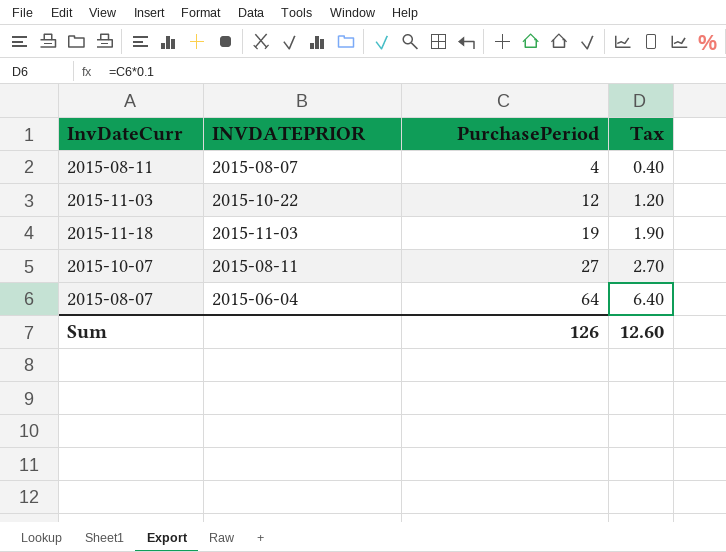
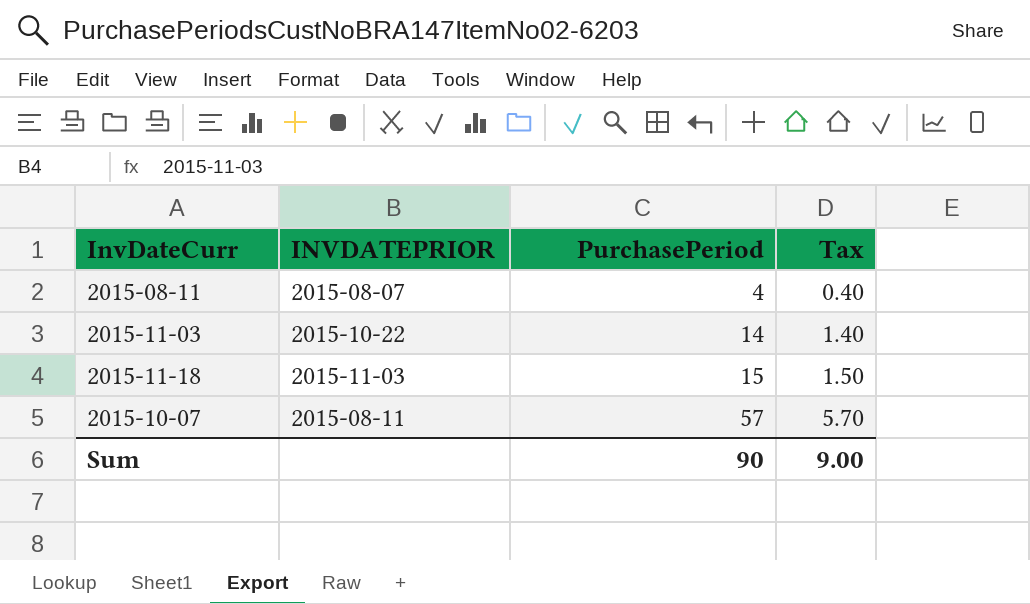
row 2015-08-07: 2015-06-04 | 64 | 6.40 -> none
2015-11-03 | PurchasePeriod: 12 -> 14
2015-11-03 | Tax: 1.20 -> 1.40
2015-11-18 | PurchasePeriod: 19 -> 15
2015-11-18 | Tax: 1.90 -> 1.50
2015-10-07 | PurchasePeriod: 27 -> 57
2015-10-07 | Tax: 2.70 -> 5.70
Sum | PurchasePeriod: 126 -> 90
Sum | Tax: 12.60 -> 9.00

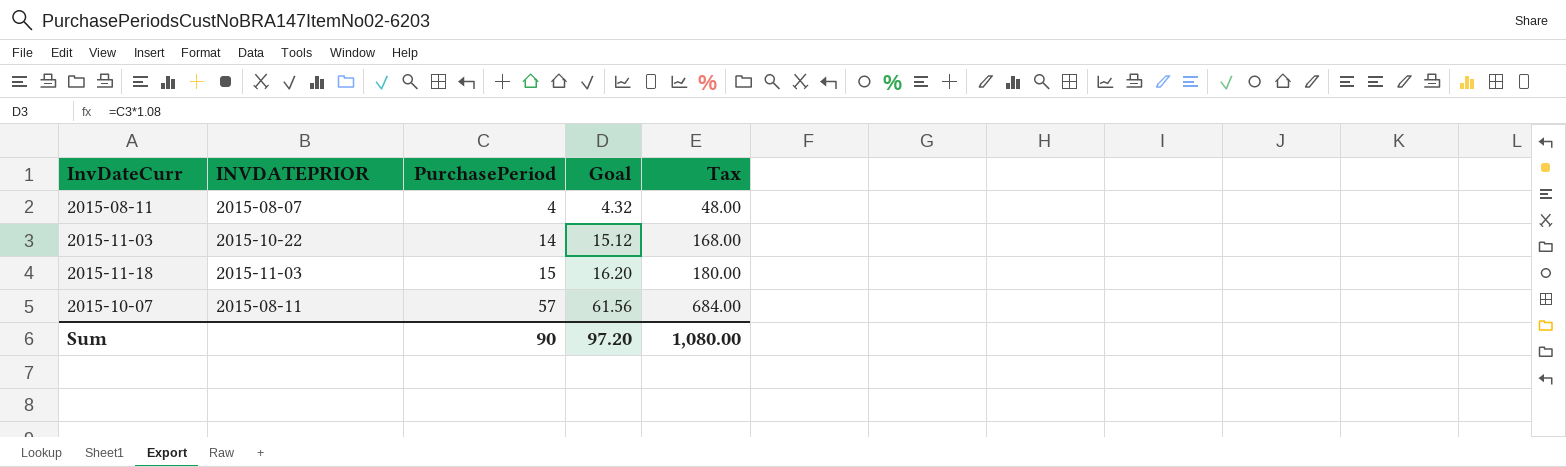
column Goal | formula: none -> [PurchasePeriod] * 1.08
column Tax | formula: [PurchasePeriod] * 0.1 -> [PurchasePeriod] * 12
Sum | Tax: 9.00 -> 1,080.00

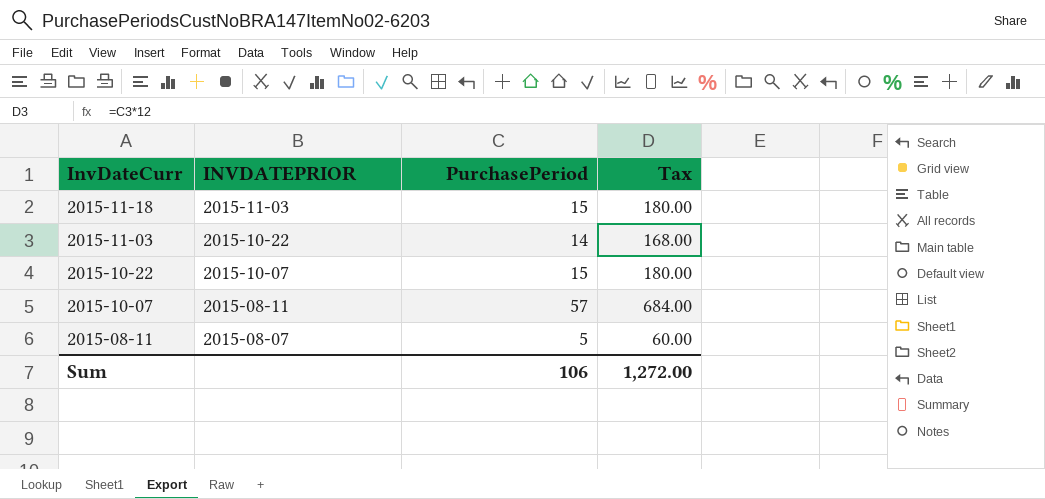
row order: PurchasePeriod ascending -> InvDateCurr descending
column Goal | formula: [PurchasePeriod] * 1.08 -> none
row 2015-10-22: none -> 2015-10-07 | 15 | 180.00
2015-08-11 | PurchasePeriod: 4 -> 5
2015-08-11 | Tax: 48.00 -> 60.00
Sum | PurchasePeriod: 90 -> 106
Sum | Tax: 1,080.00 -> 1,272.00

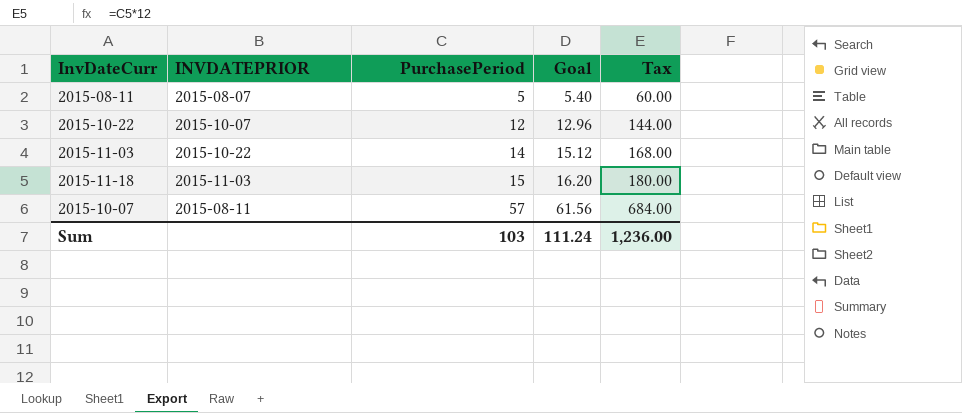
row order: InvDateCurr descending -> PurchasePeriod ascending
column Goal | formula: none -> [PurchasePeriod] * 1.08
2015-10-22 | PurchasePeriod: 15 -> 12
2015-10-22 | Tax: 180.00 -> 144.00
Sum | PurchasePeriod: 106 -> 103
Sum | Tax: 1,272.00 -> 1,236.00

